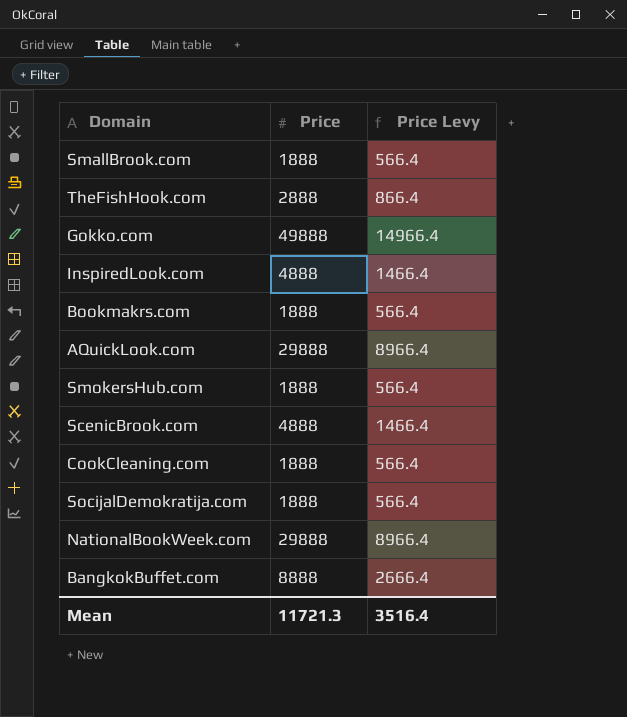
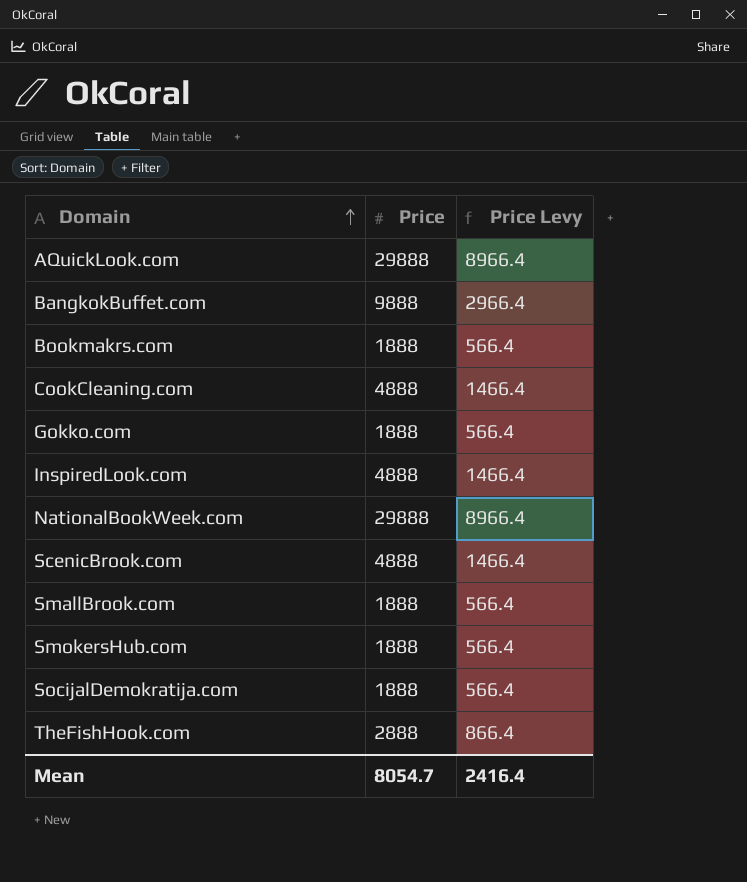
row order: none -> Domain ascending
BangkokBuffet.com | Price: 8888 -> 9888
BangkokBuffet.com | Price Levy: 2666.4 -> 2966.4
CookCleaning.com | Price: 1888 -> 4888
CookCleaning.com | Price Levy: 566.4 -> 1466.4
Gokko.com | Price: 49888 -> 1888
Gokko.com | Price Levy: 14966.4 -> 566.4
Mean | Price: 11721.3 -> 8054.7
Mean | Price Levy: 3516.4 -> 2416.4

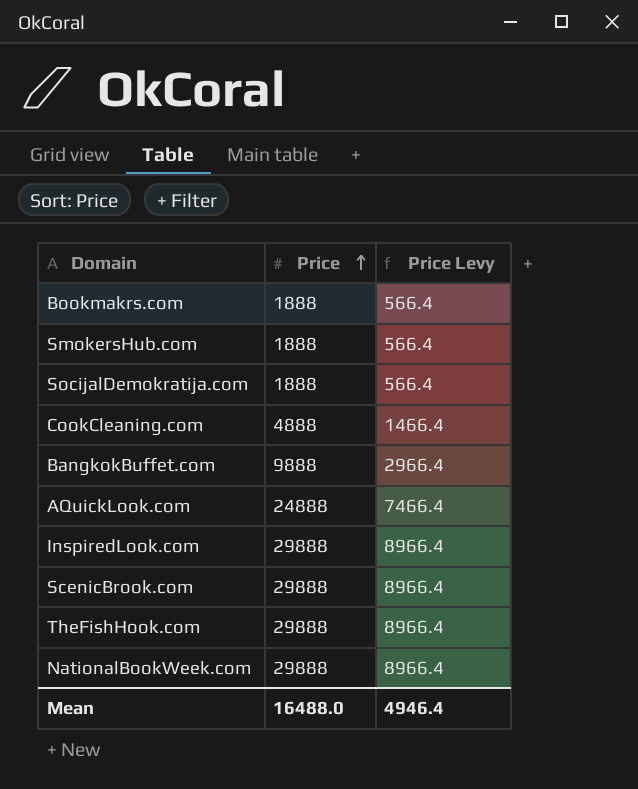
row order: Domain ascending -> Price ascending
row Gokko.com: 1888 | 566.4 -> none
row SmallBrook.com: 1888 | 566.4 -> none
AQuickLook.com | Price: 29888 -> 24888
AQuickLook.com | Price Levy: 8966.4 -> 7466.4
InspiredLook.com | Price: 4888 -> 29888
InspiredLook.com | Price Levy: 1466.4 -> 8966.4
ScenicBrook.com | Price: 4888 -> 29888
ScenicBrook.com | Price Levy: 1466.4 -> 8966.4
TheFishHook.com | Price: 2888 -> 29888
TheFishHook.com | Price Levy: 866.4 -> 8966.4
Mean | Price: 8054.7 -> 16488.0
Mean | Price Levy: 2416.4 -> 4946.4

